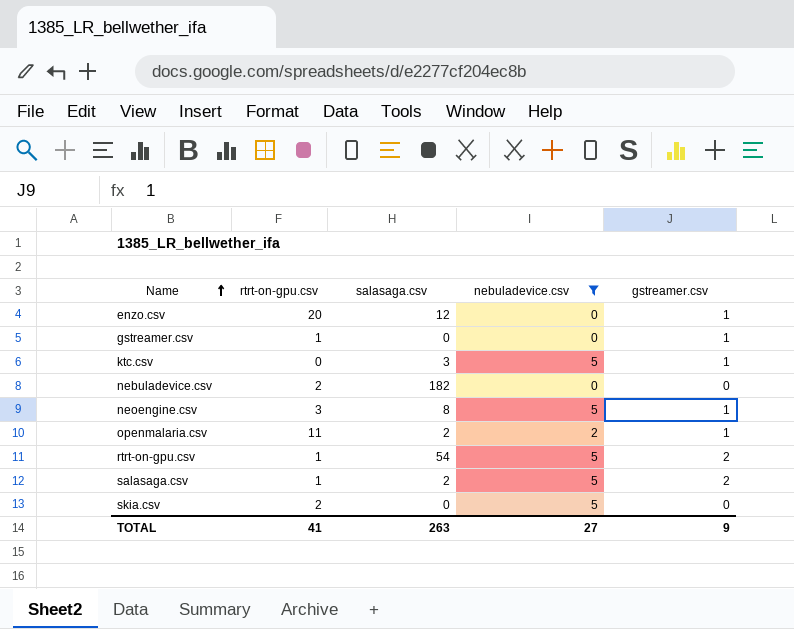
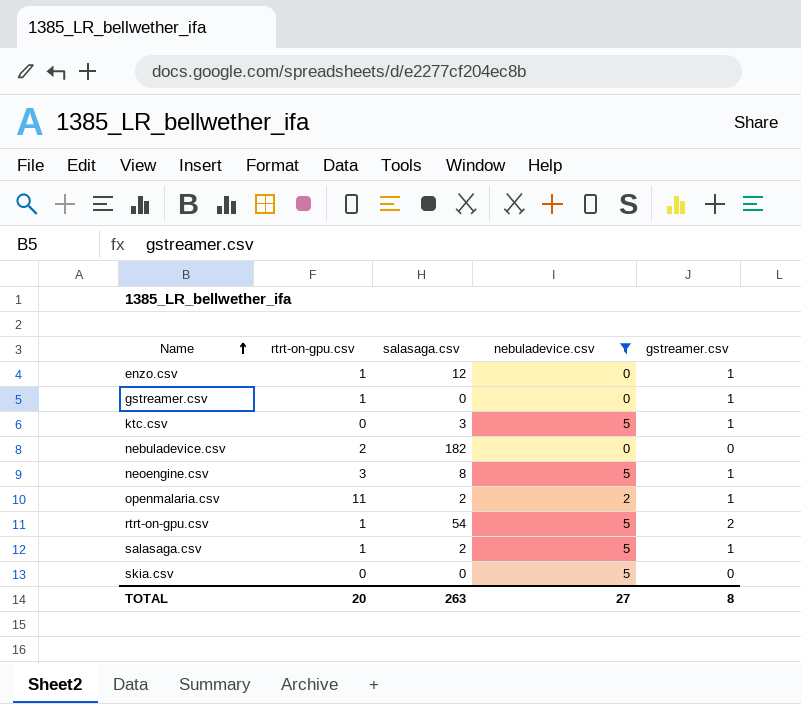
enzo.csv | rtrt-on-gpu.csv: 20 -> 1
salasaga.csv | gstreamer.csv: 2 -> 1
skia.csv | rtrt-on-gpu.csv: 2 -> 0
TOTAL | rtrt-on-gpu.csv: 41 -> 20
TOTAL | gstreamer.csv: 9 -> 8

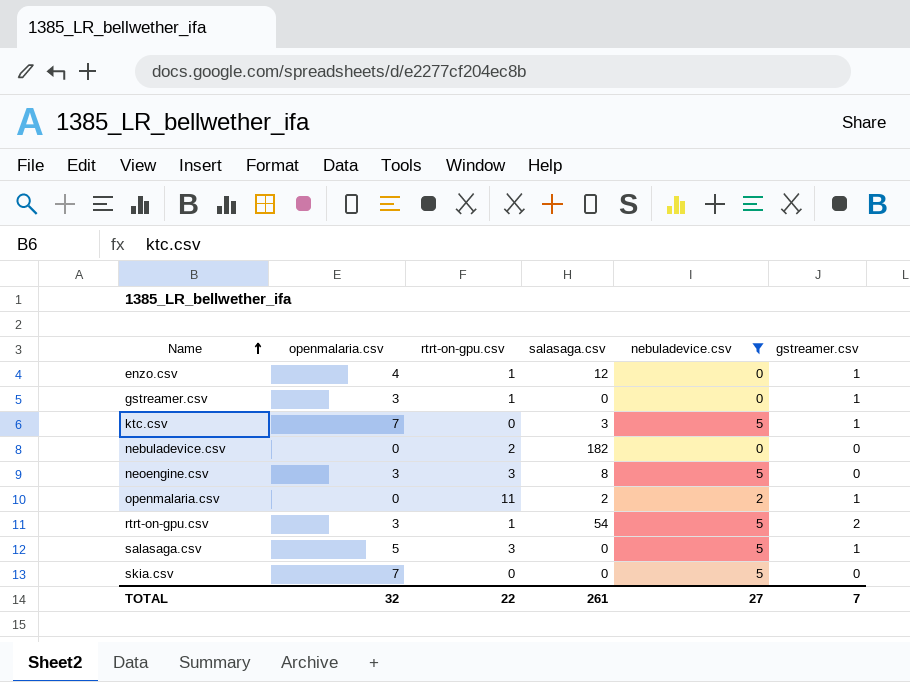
column openmalaria.csv | position: none -> 2
neoengine.csv | gstreamer.csv: 1 -> 0
salasaga.csv | rtrt-on-gpu.csv: 1 -> 3
salasaga.csv | salasaga.csv: 2 -> 0
TOTAL | rtrt-on-gpu.csv: 20 -> 22
TOTAL | salasaga.csv: 263 -> 261
TOTAL | gstreamer.csv: 8 -> 7

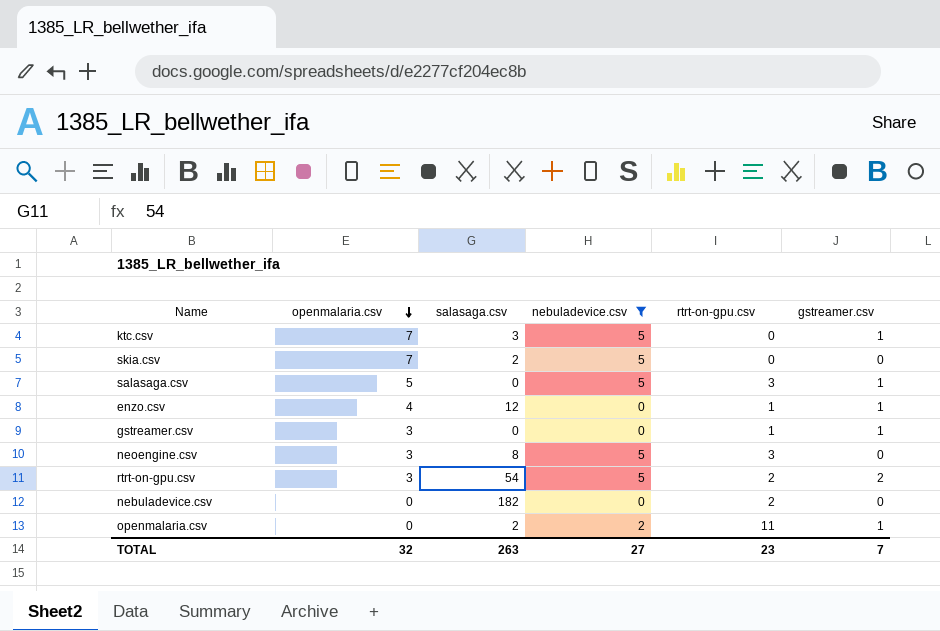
row order: Name ascending -> openmalaria.csv descending
column rtrt-on-gpu.csv | position: 3 -> 5
skia.csv | salasaga.csv: 0 -> 2
rtrt-on-gpu.csv | rtrt-on-gpu.csv: 1 -> 2
TOTAL | salasaga.csv: 261 -> 263
TOTAL | rtrt-on-gpu.csv: 22 -> 23

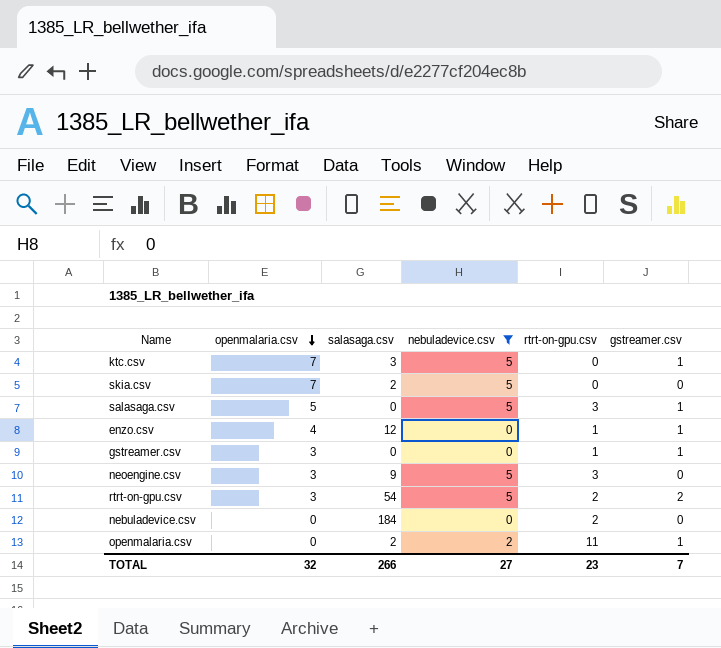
neoengine.csv | salasaga.csv: 8 -> 9
nebuladevice.csv | salasaga.csv: 182 -> 184
TOTAL | salasaga.csv: 263 -> 266

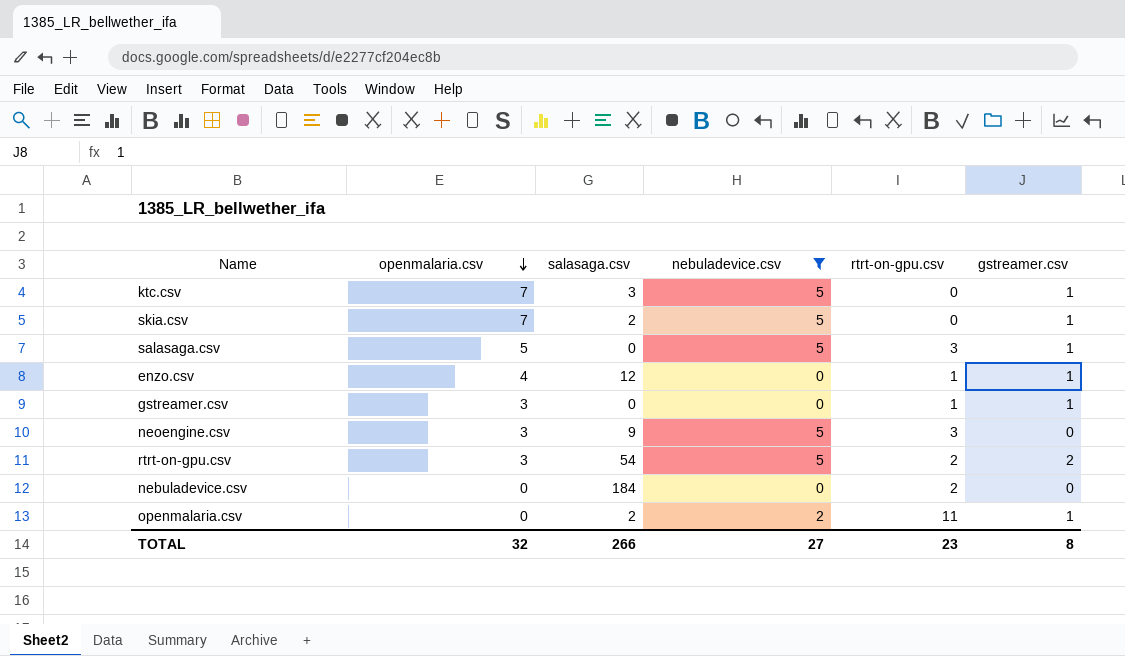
skia.csv | gstreamer.csv: 0 -> 1
TOTAL | gstreamer.csv: 7 -> 8

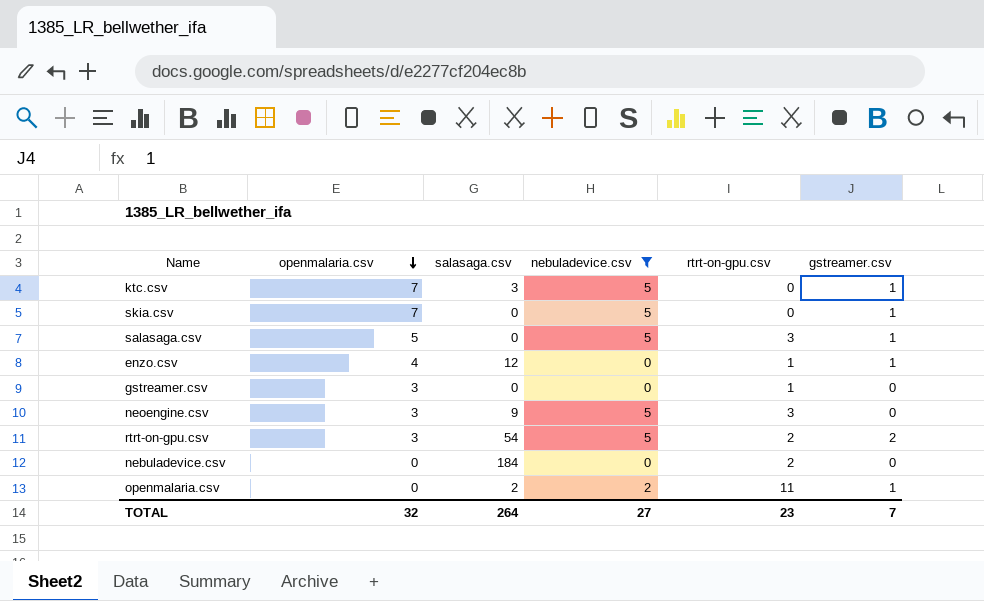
skia.csv | salasaga.csv: 2 -> 0
gstreamer.csv | gstreamer.csv: 1 -> 0
TOTAL | salasaga.csv: 266 -> 264
TOTAL | gstreamer.csv: 8 -> 7

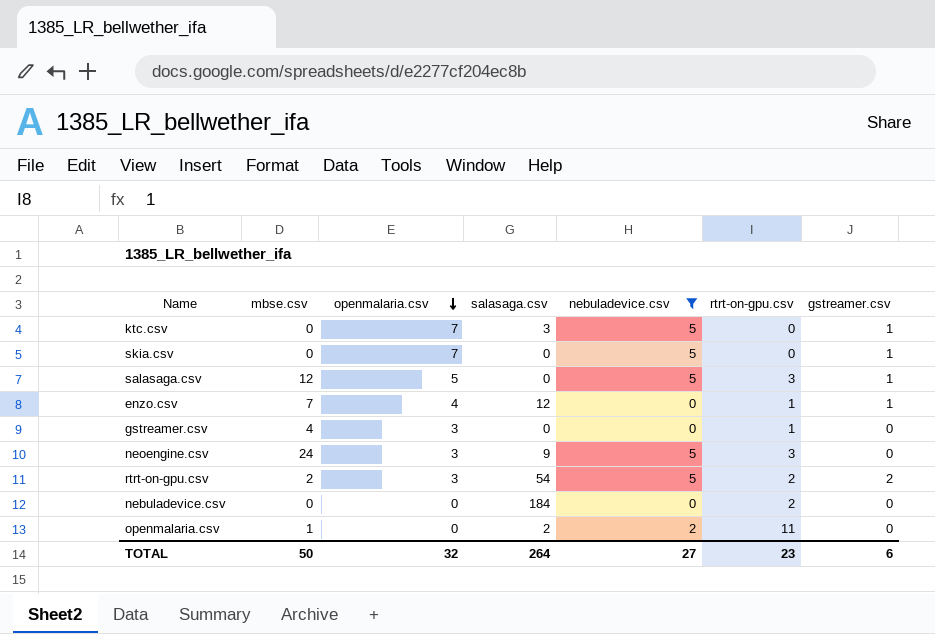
column mbse.csv | position: none -> 2
openmalaria.csv | gstreamer.csv: 1 -> 0
TOTAL | gstreamer.csv: 7 -> 6

